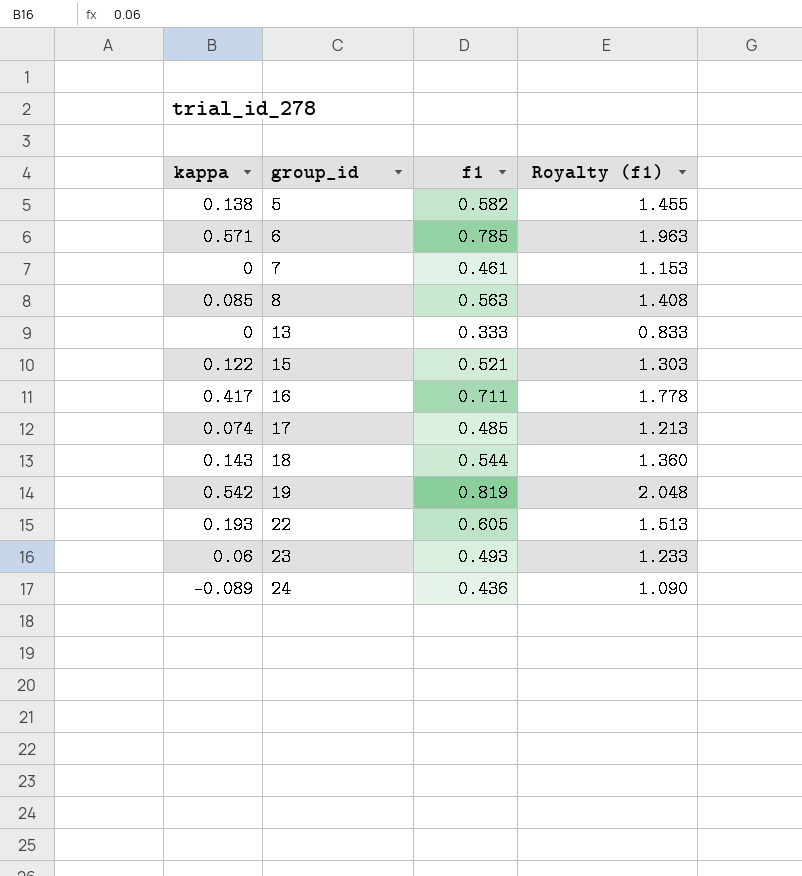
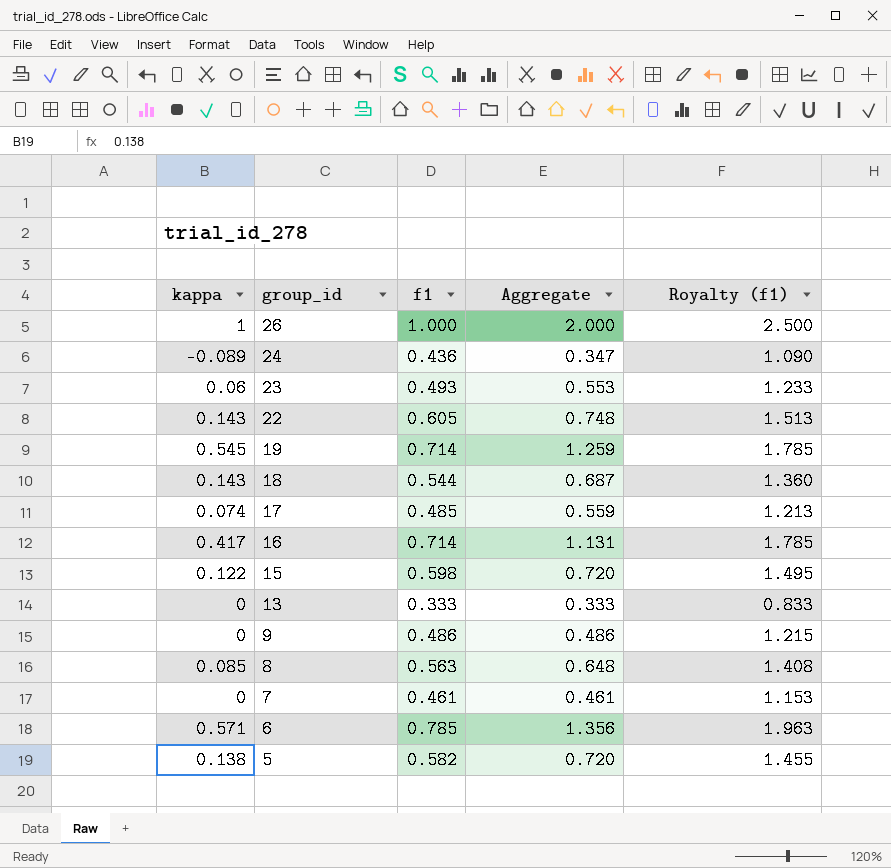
row order: group_id ascending -> group_id descending
column Aggregate | formula: none -> [kappa] + [f1]
row 26: none -> 1 | 1.000 | 2.000 | 2.500
22 | kappa: 0.193 -> 0.143
19 | kappa: 0.542 -> 0.545
19 | f1: 0.819 -> 0.714
19 | Royalty (f1): 2.048 -> 1.785
16 | f1: 0.711 -> 0.714
16 | Royalty (f1): 1.778 -> 1.785
15 | f1: 0.521 -> 0.598
15 | Royalty (f1): 1.303 -> 1.495
row 9: none -> 0 | 0.486 | 0.486 | 1.215

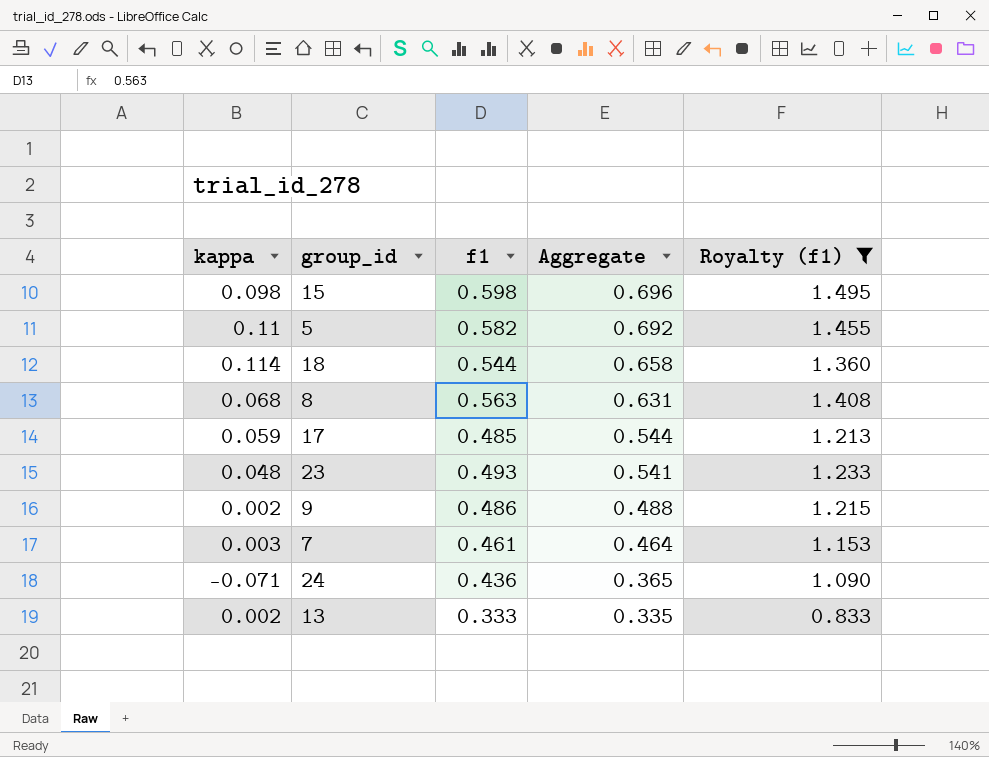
filter: none -> Royalty (f1) <= 1.495
row order: group_id descending -> Aggregate descending
15 | kappa: 0.122 -> 0.098
15 | Aggregate: 0.720 -> 0.696
5 | kappa: 0.138 -> 0.11
5 | Aggregate: 0.720 -> 0.692
18 | kappa: 0.143 -> 0.114
18 | Aggregate: 0.687 -> 0.658
8 | kappa: 0.085 -> 0.068
8 | Aggregate: 0.648 -> 0.631
17 | kappa: 0.074 -> 0.059
17 | Aggregate: 0.559 -> 0.544
23 | kappa: 0.06 -> 0.048
23 | Aggregate: 0.553 -> 0.541
9 | kappa: 0 -> 0.002
9 | Aggregate: 0.486 -> 0.488
7 | kappa: 0 -> 0.003
7 | Aggregate: 0.461 -> 0.464
24 | kappa: -0.089 -> -0.071
24 | Aggregate: 0.347 -> 0.365
13 | kappa: 0 -> 0.002
13 | Aggregate: 0.333 -> 0.335

